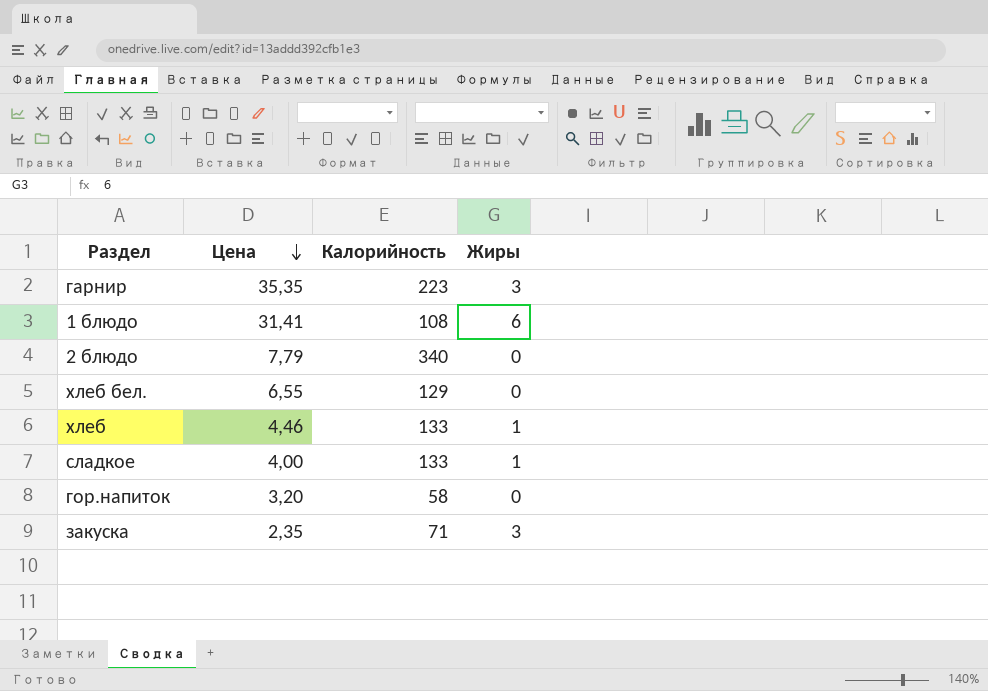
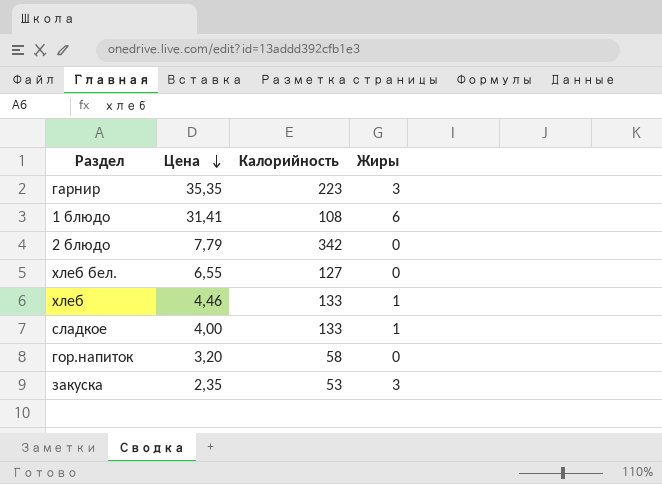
2 блюдо | Калорийность: 340 -> 342
хлеб бел. | Калорийность: 129 -> 127
закуска | Калорийность: 71 -> 53

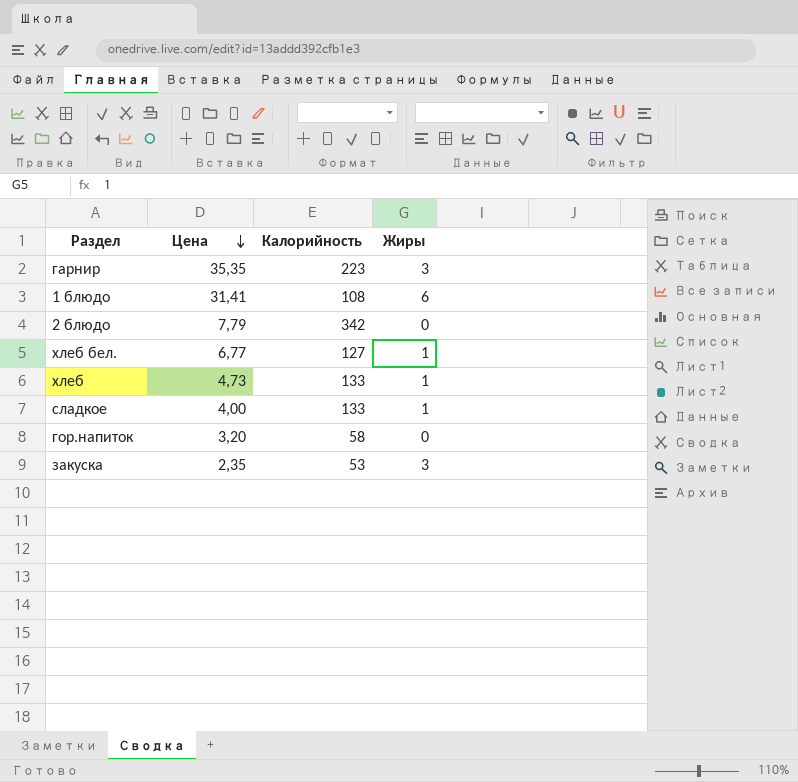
хлеб бел. | Цена: 6,55 -> 6,77
хлеб бел. | Жиры: 0 -> 1
хлеб | Цена: 4,46 -> 4,73

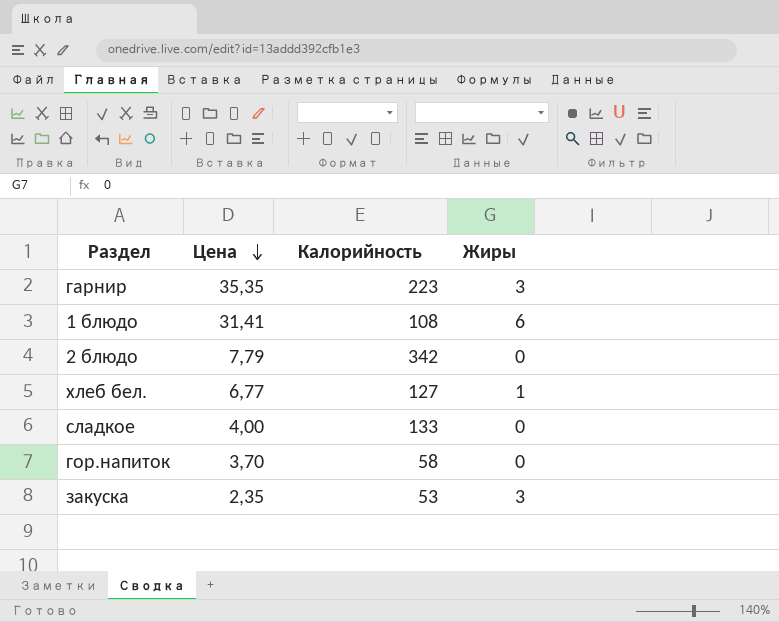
row хлеб: 4,73 | 133 | 1 -> none
сладкое | Жиры: 1 -> 0
гор.напиток | Цена: 3,20 -> 3,70

